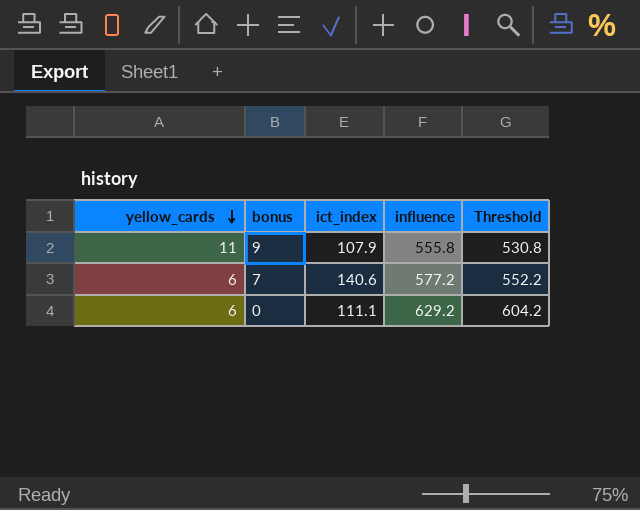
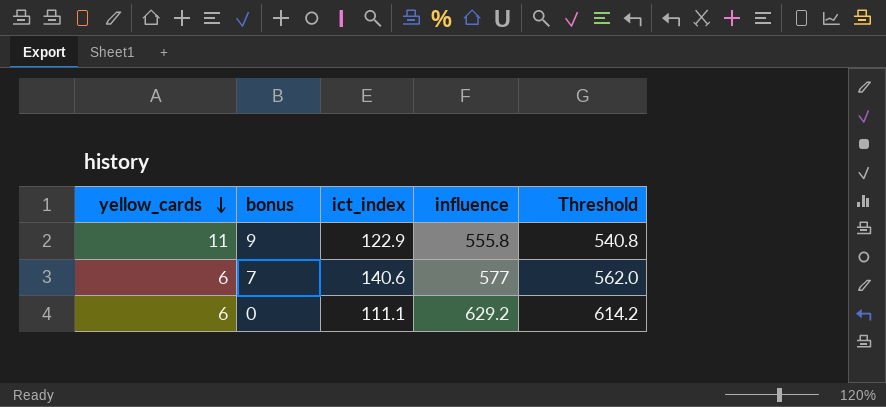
column Threshold | formula: [influence] - 25 -> [influence] - 15
9 | ict_index: 107.9 -> 122.9
7 | influence: 577.2 -> 577

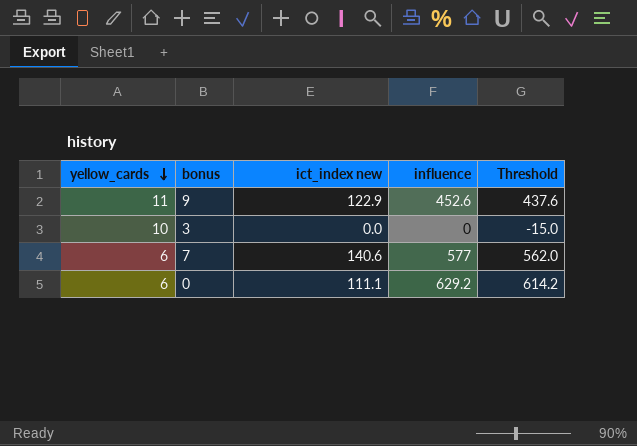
column name: ict_index -> ict_index new
9 | influence: 555.8 -> 452.6
9 | Threshold: 540.8 -> 437.6
row 3: none -> 10 | 0.0 | 0 | -15.0

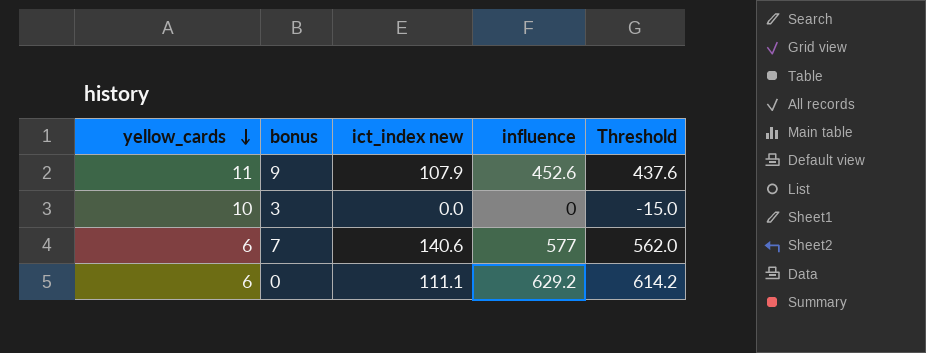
9 | ict_index new: 122.9 -> 107.9

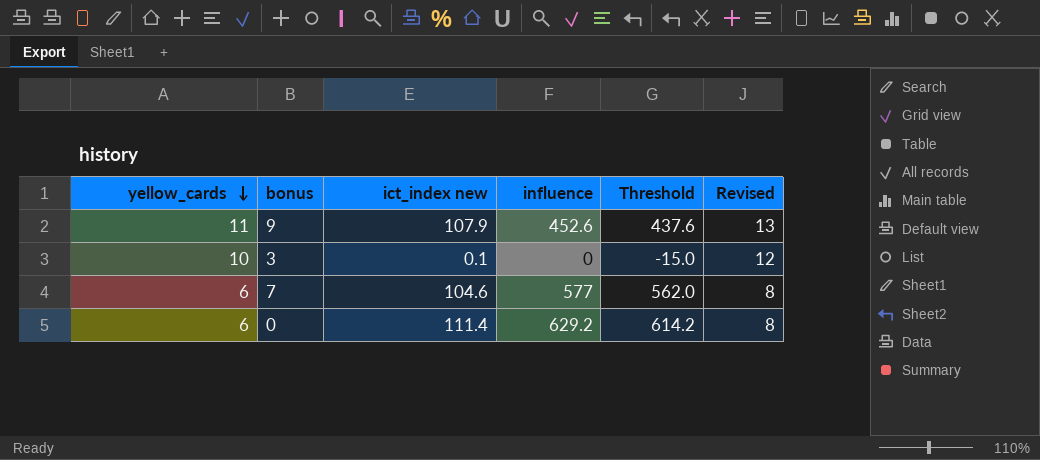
column Revised | formula: none -> [yellow_cards] + 2
3 | ict_index new: 0.0 -> 0.1
7 | ict_index new: 140.6 -> 104.6
0 | ict_index new: 111.1 -> 111.4

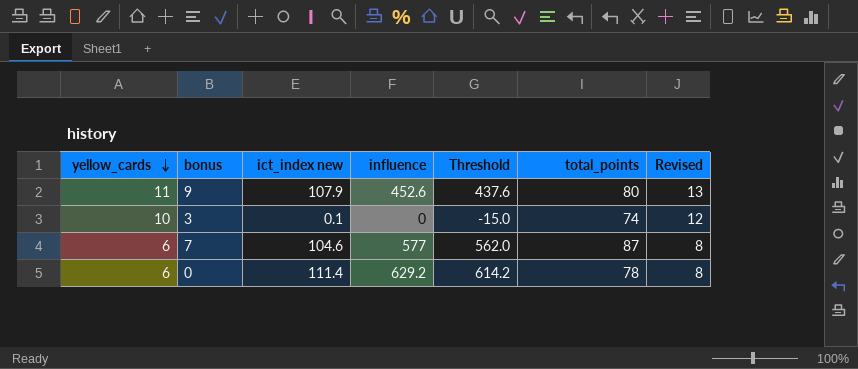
column total_points | position: none -> 6

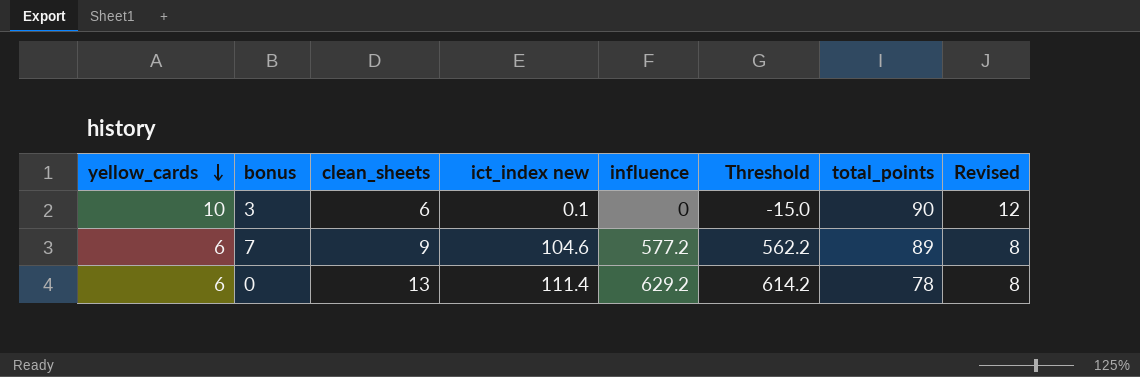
column clean_sheets | position: none -> 3
row 9: 11 | 107.9 | 452.6 | 437.6 | 80 | 13 -> none
3 | total_points: 74 -> 90
7 | influence: 577 -> 577.2
7 | Threshold: 562.0 -> 562.2
7 | total_points: 87 -> 89

